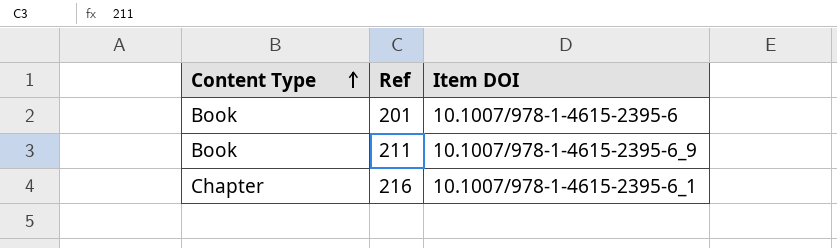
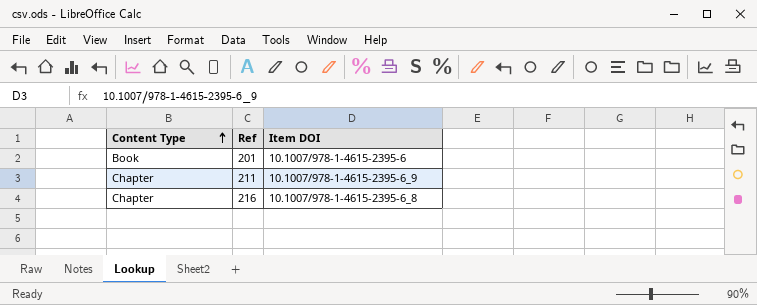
211 | Content Type: Book -> Chapter
216 | Item DOI: 10.1007/978-1-4615-2395-6_1 -> 10.1007/978-1-4615-2395-6_8

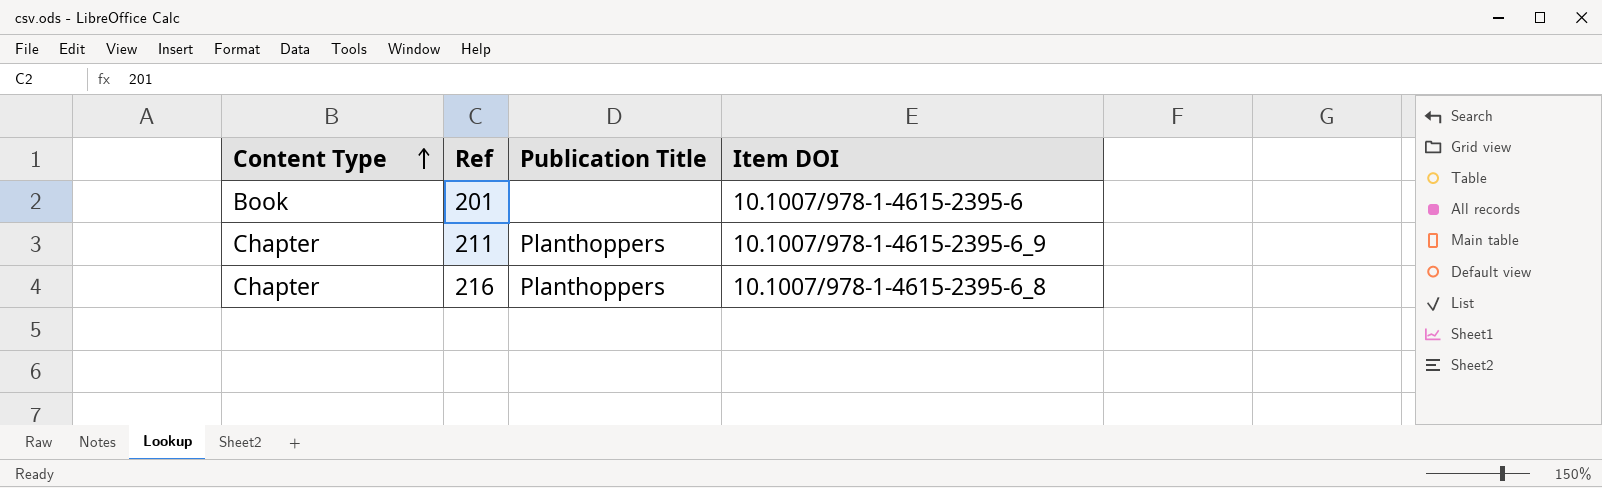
column Publication Title | position: none -> 3

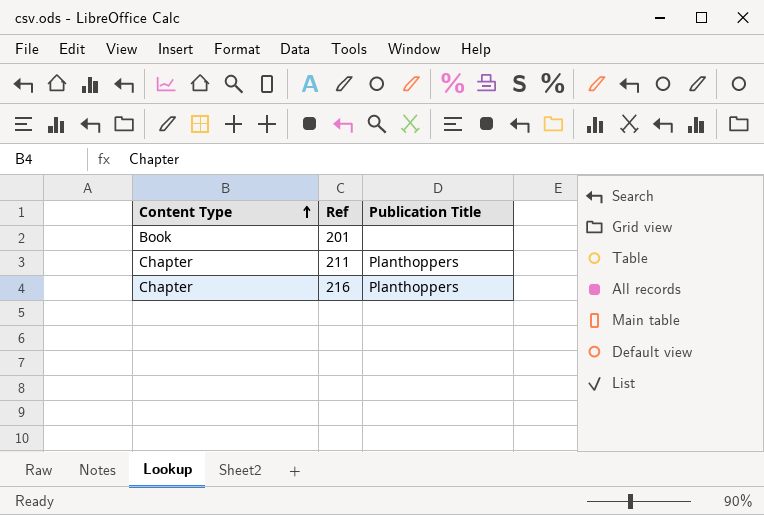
column Item DOI | position: 4 -> none

